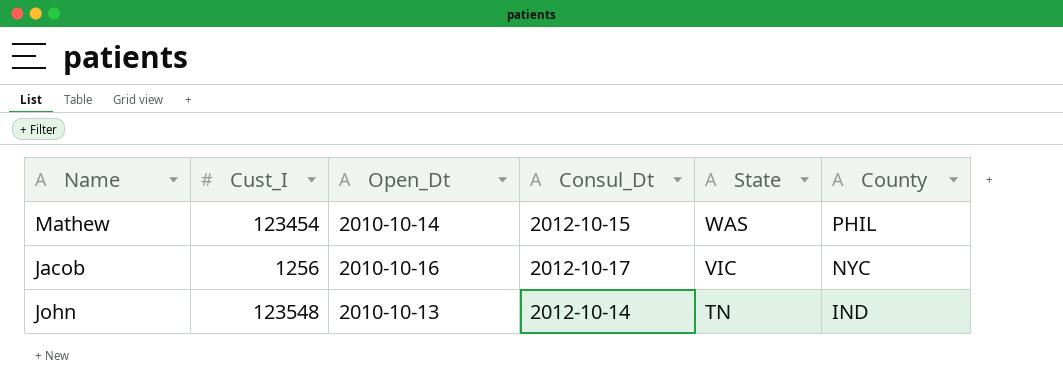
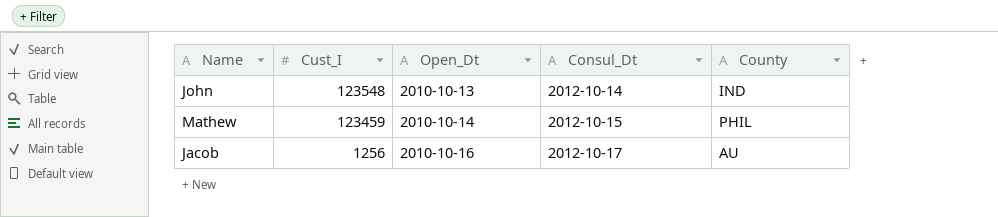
row order: State descending -> Cust_I descending
column State | position: 5 -> none
Mathew | Cust_I: 123454 -> 123459
Jacob | County: NYC -> AU

